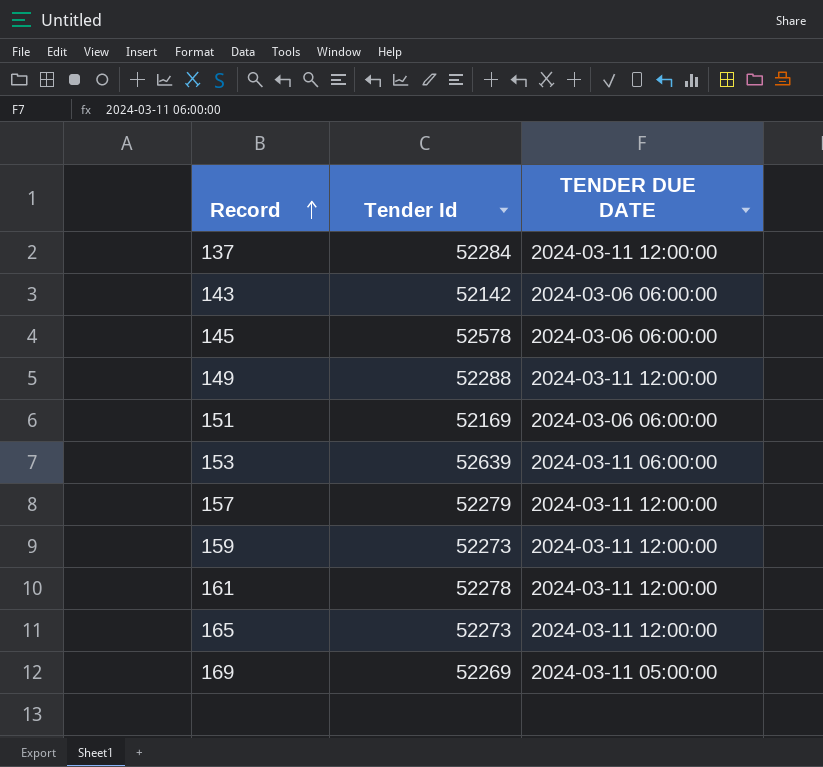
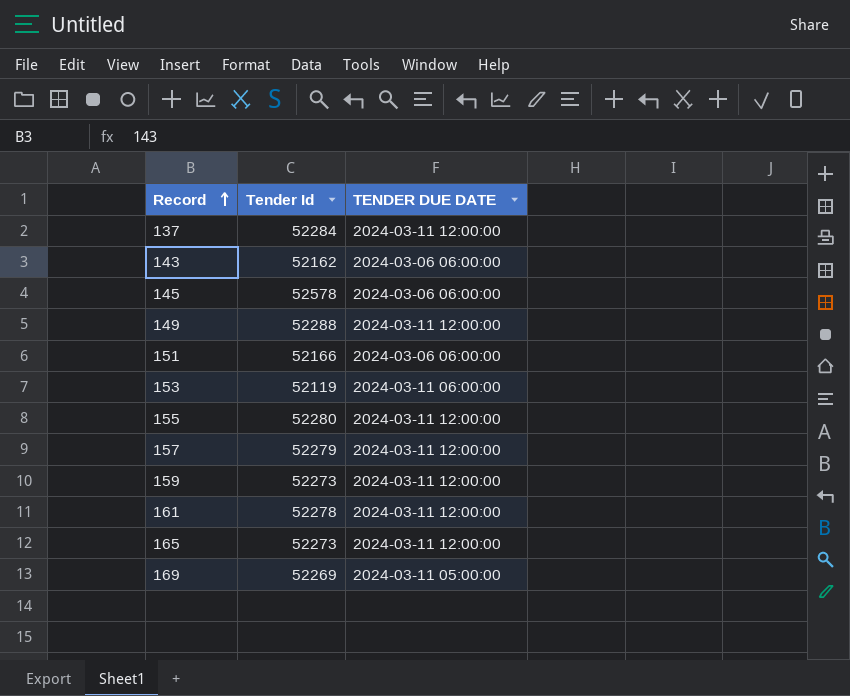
143 | Tender Id: 52142 -> 52162
151 | Tender Id: 52169 -> 52166
153 | Tender Id: 52639 -> 52119
row 155: none -> 52280 | 2024-03-11 12:00:00

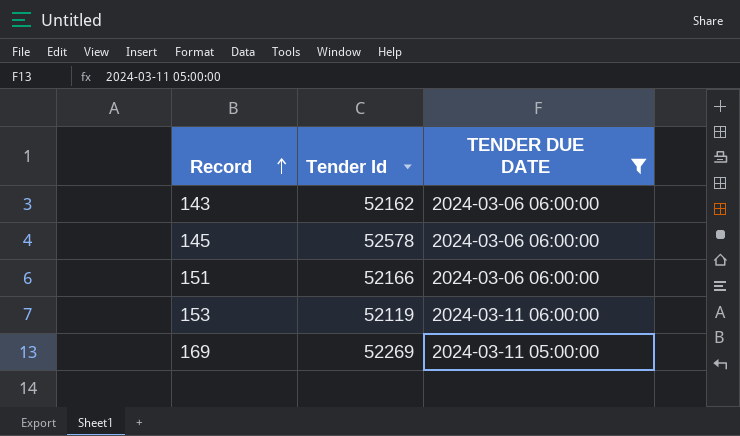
filter: none -> TENDER DUE DATE != 2024-03-11 12:00:00

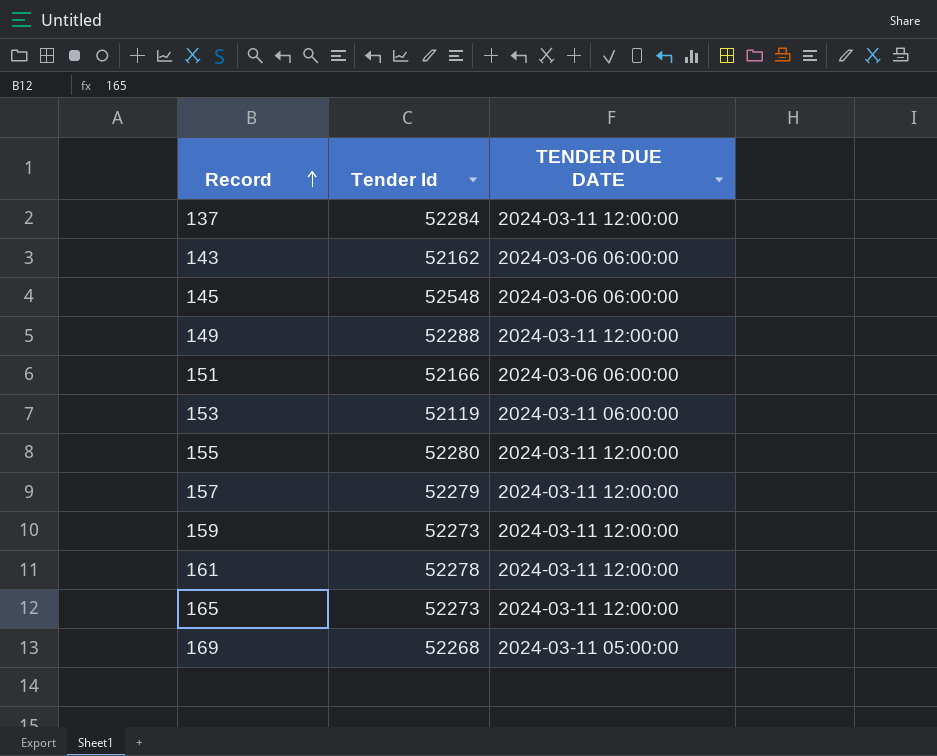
filter: TENDER DUE DATE != 2024-03-11 12:00:00 -> none
145 | Tender Id: 52578 -> 52548
169 | Tender Id: 52269 -> 52268

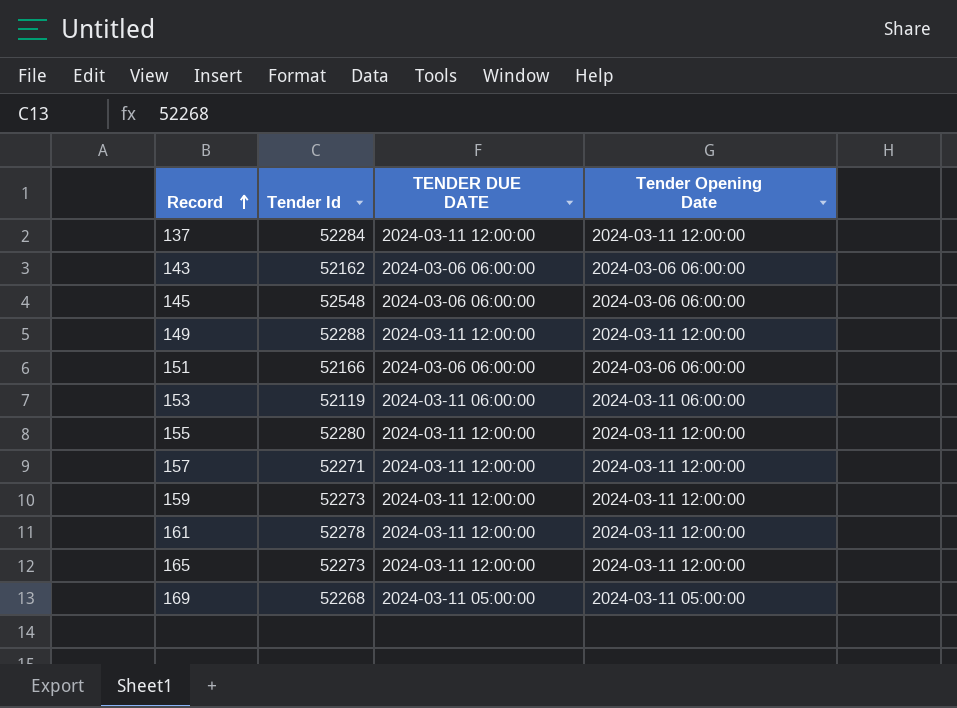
column Tender Opening Date | position: none -> 4
157 | Tender Id: 52279 -> 52271

